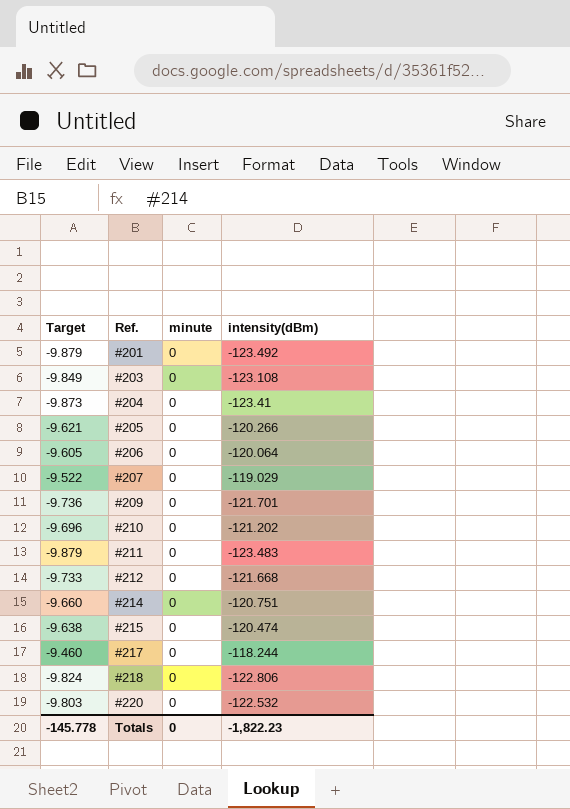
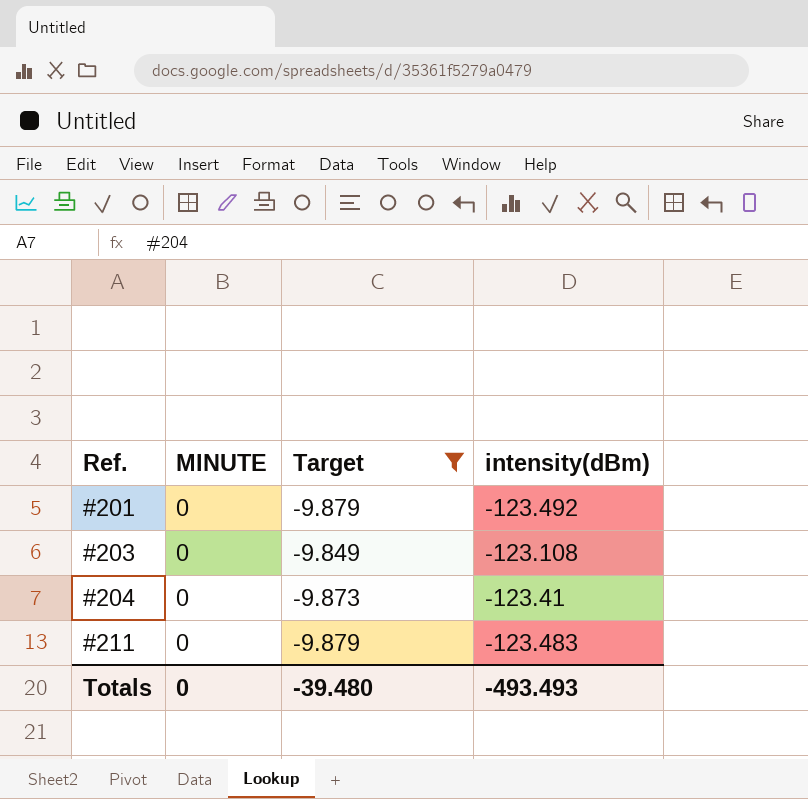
filter: none -> Target <= -9.849
column name: minute -> MINUTE
column Target | position: 1 -> 3
Totals | Target: -145.778 -> -39.480
Totals | intensity(dBm): -1,822.23 -> -493.493

